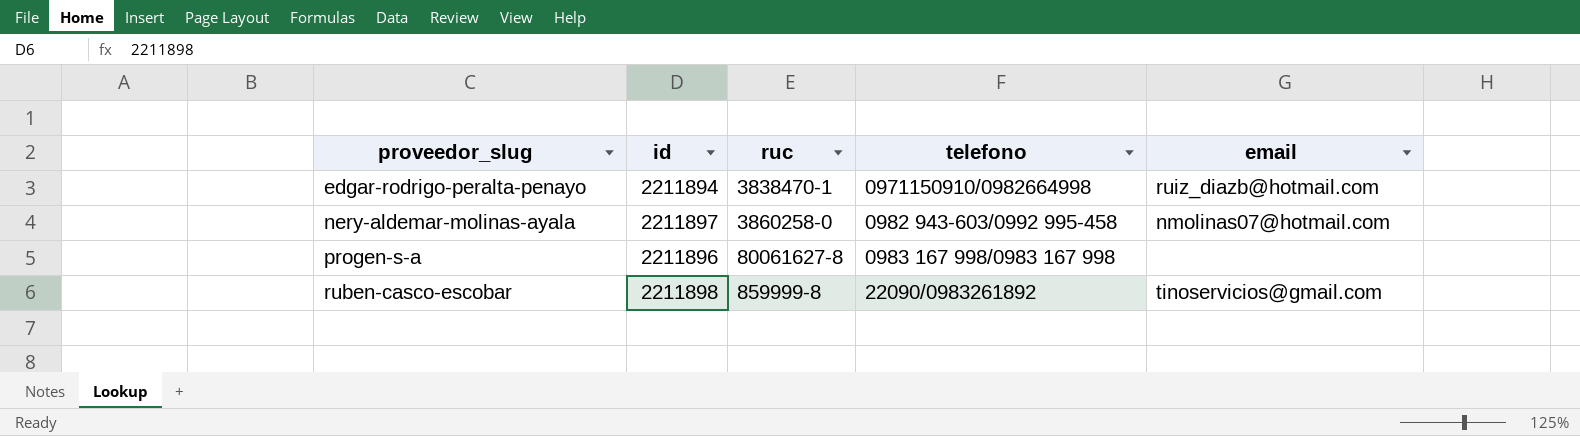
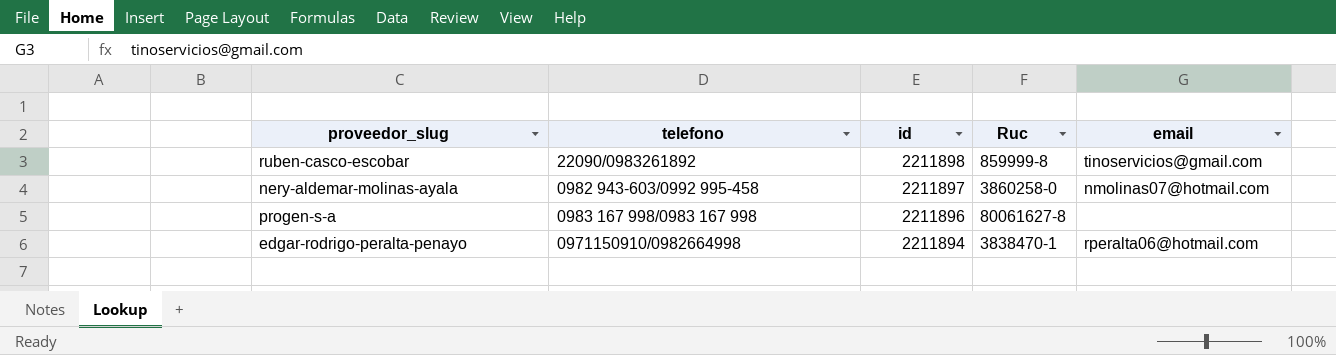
row order: proveedor_slug ascending -> id descending
column telefono | position: 4 -> 2
column name: ruc -> Ruc
edgar-rodrigo-peralta-penayo | email: ruiz_diazb@hotmail.com -> rperalta06@hotmail.com

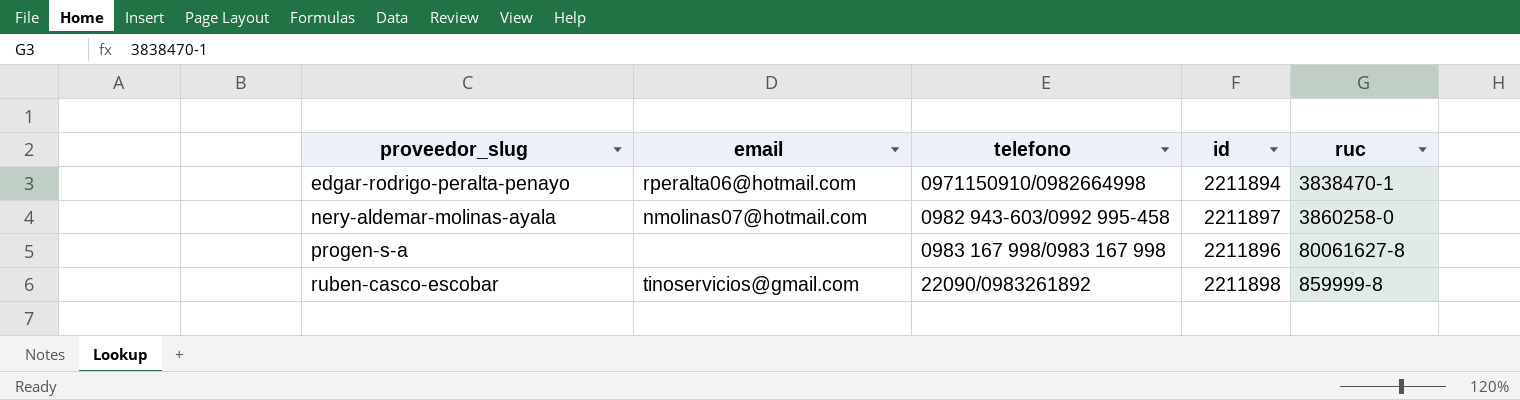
row order: id descending -> proveedor_slug ascending
column email | position: 5 -> 2
column name: Ruc -> ruc

